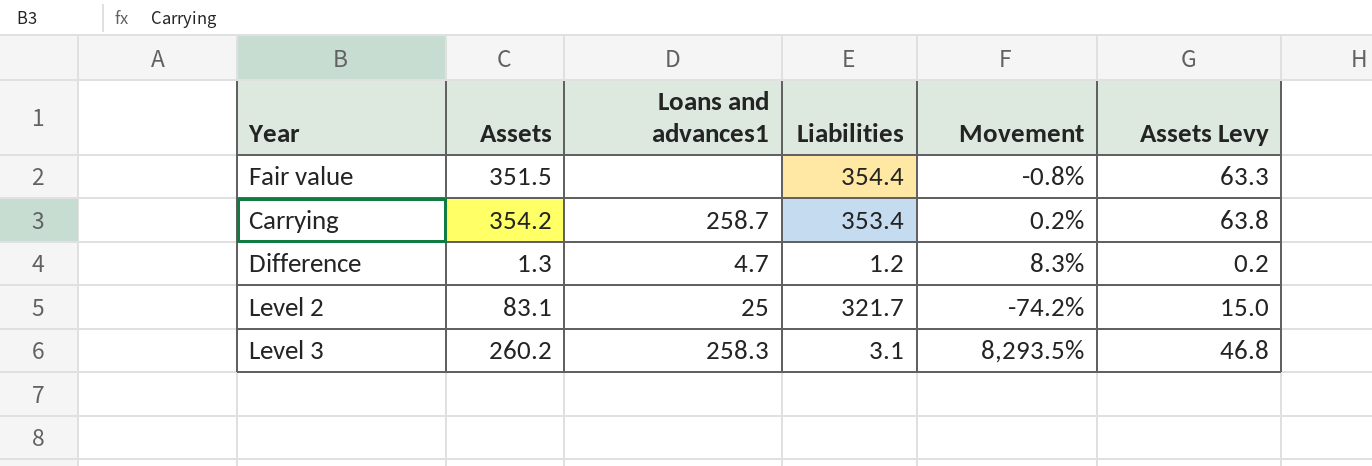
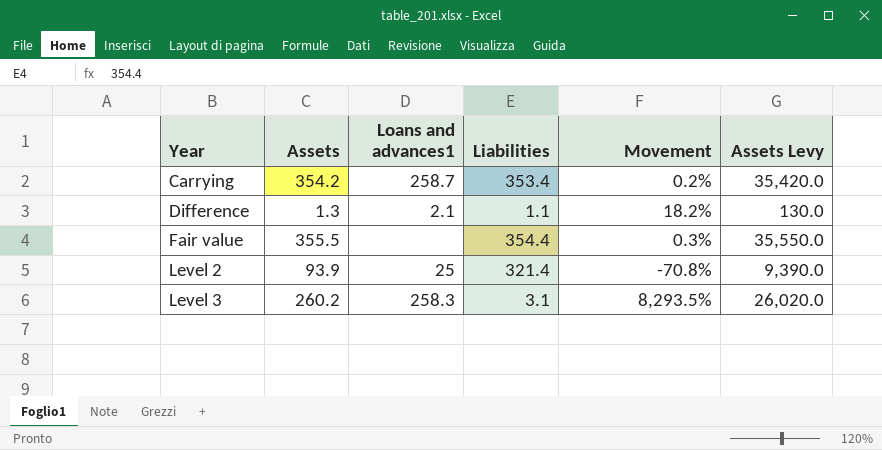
row order: none -> Year ascending
column Assets Levy | formula: [Assets] * 0.18 -> [Assets] * 100
Difference | Loans and advances1: 4.7 -> 2.1
Difference | Liabilities: 1.2 -> 1.1
Difference | Movement: 8.3% -> 18.2%
Fair value | Assets: 351.5 -> 355.5
Fair value | Movement: -0.8% -> 0.3%
Level 2 | Assets: 83.1 -> 93.9
Level 2 | Liabilities: 321.7 -> 321.4
Level 2 | Movement: -74.2% -> -70.8%

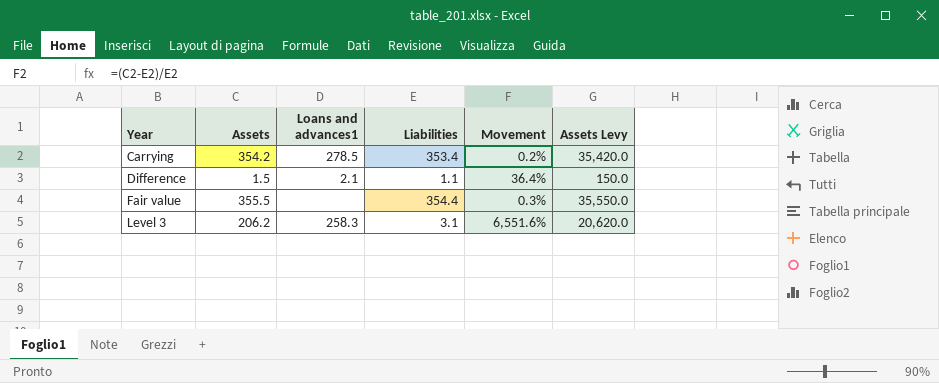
row Level 2: 93.9 | 25 | 321.4 | -70.8% | 9,390.0 -> none
Carrying | Loans and advances1: 258.7 -> 278.5
Difference | Assets: 1.3 -> 1.5
Difference | Movement: 18.2% -> 36.4%
Difference | Assets Levy: 130.0 -> 150.0
Level 3 | Assets: 260.2 -> 206.2
Level 3 | Movement: 8,293.5% -> 6,551.6%
Level 3 | Assets Levy: 26,020.0 -> 20,620.0

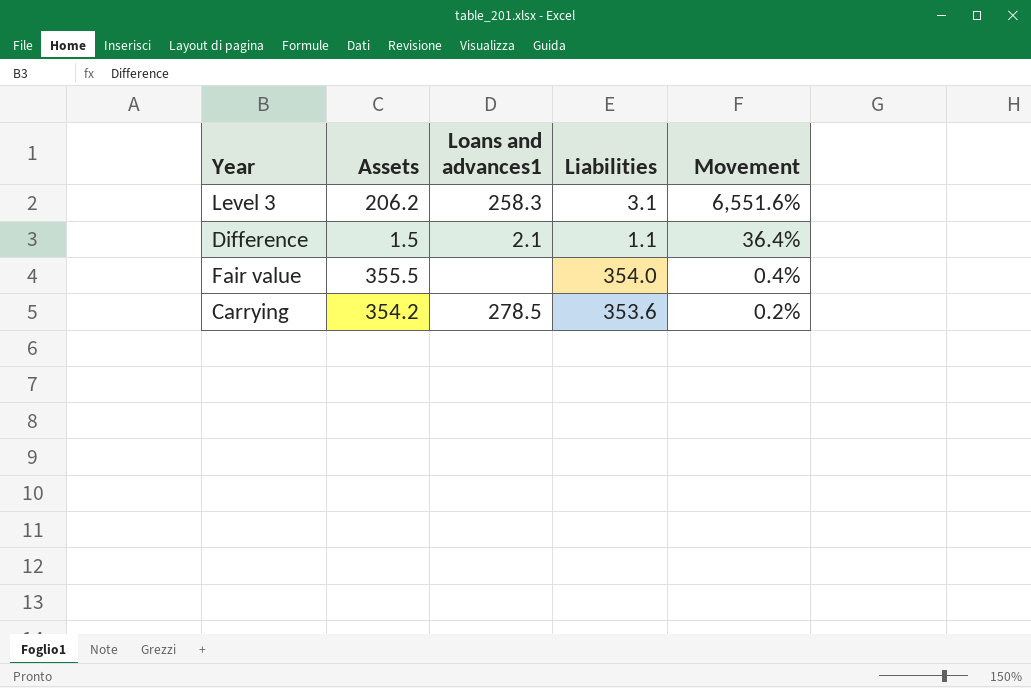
row order: Year ascending -> Movement descending
column Assets Levy | formula: [Assets] * 100 -> none
Fair value | Liabilities: 354.4 -> 354.0
Fair value | Movement: 0.3% -> 0.4%
Carrying | Liabilities: 353.4 -> 353.6

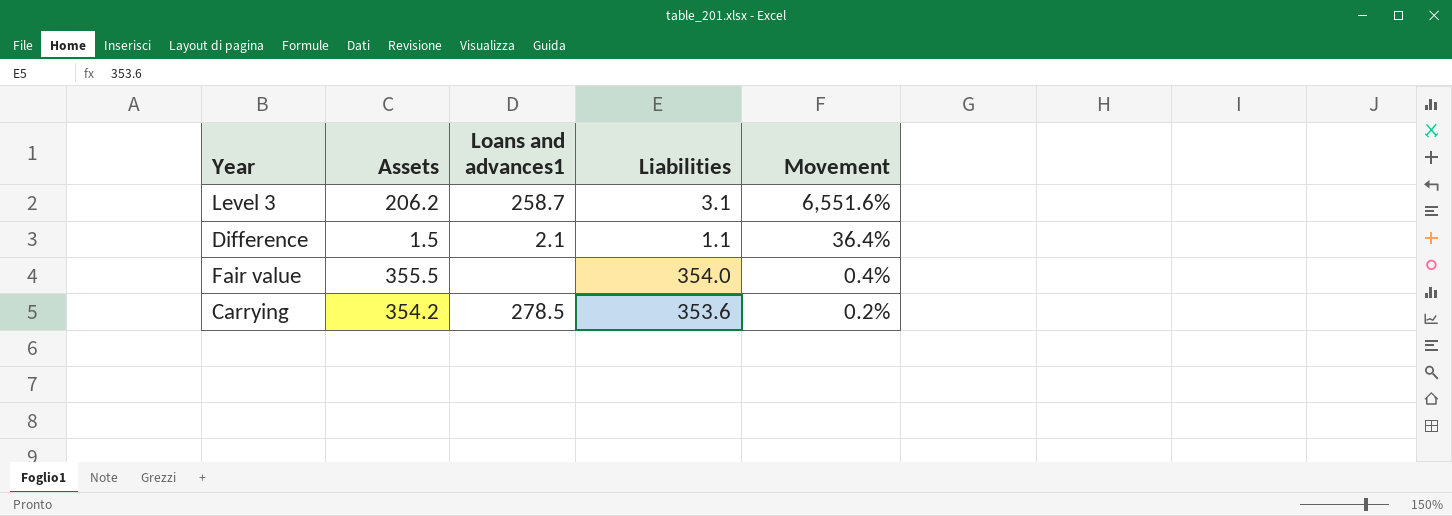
Level 3 | Loans and advances1: 258.3 -> 258.7

